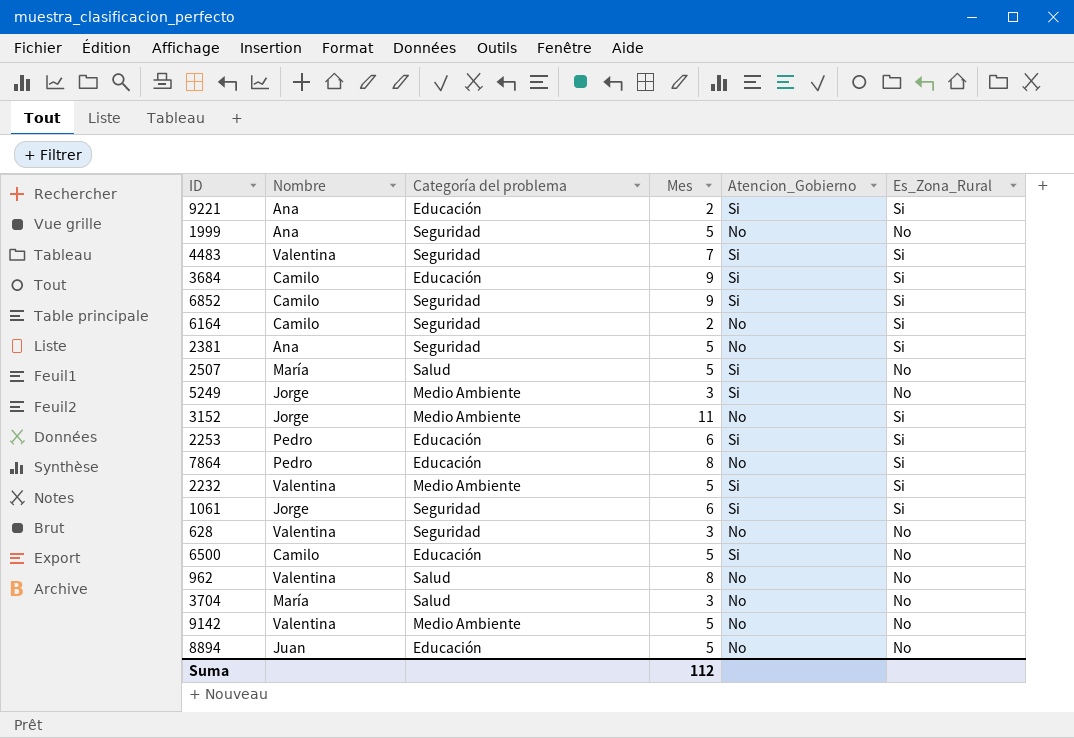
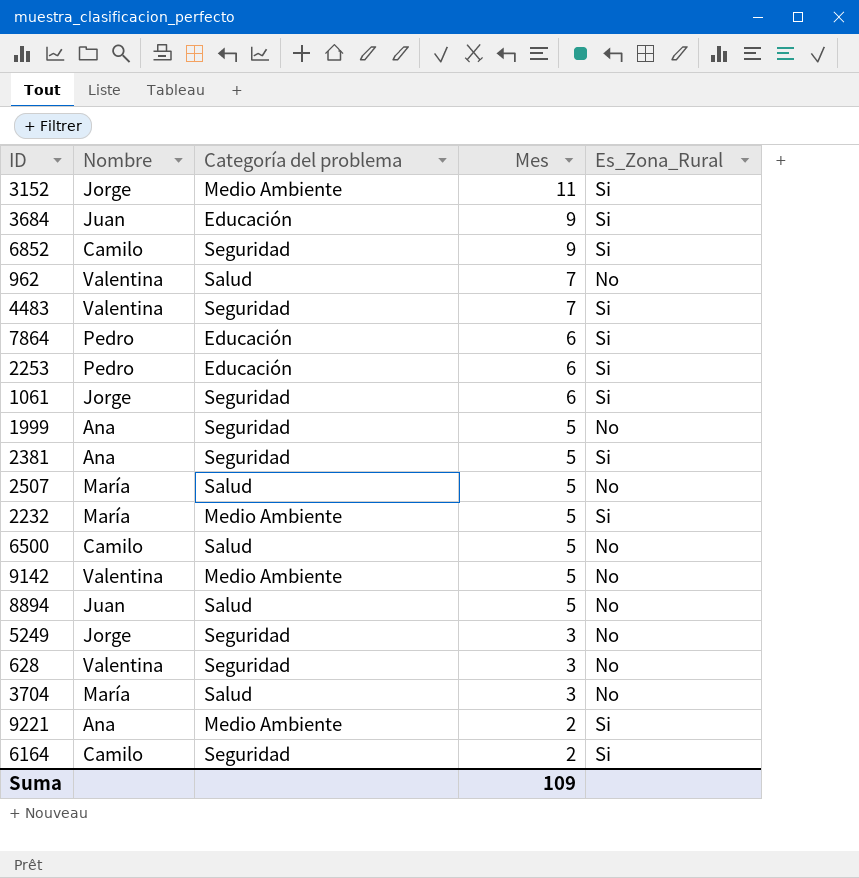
row order: none -> Mes descending
column Atencion_Gobierno | position: 5 -> none
3684 | Nombre: Camilo -> Juan
962 | Mes: 8 -> 7
7864 | Mes: 8 -> 6
2232 | Nombre: Valentina -> María
6500 | Categoría del problema: Educación -> Salud
8894 | Categoría del problema: Educación -> Salud
5249 | Categoría del problema: Medio Ambiente -> Seguridad
9221 | Categoría del problema: Educación -> Medio Ambiente
Suma | Mes: 112 -> 109

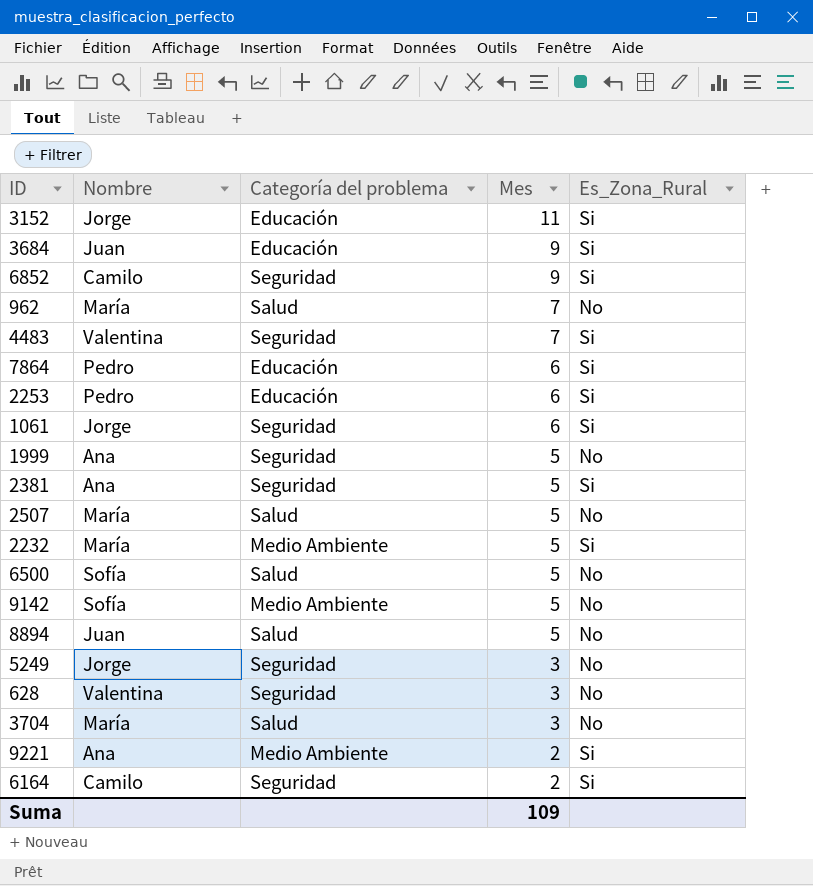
3152 | Categoría del problema: Medio Ambiente -> Educación
962 | Nombre: Valentina -> María
6500 | Nombre: Camilo -> Sofía
9142 | Nombre: Valentina -> Sofía

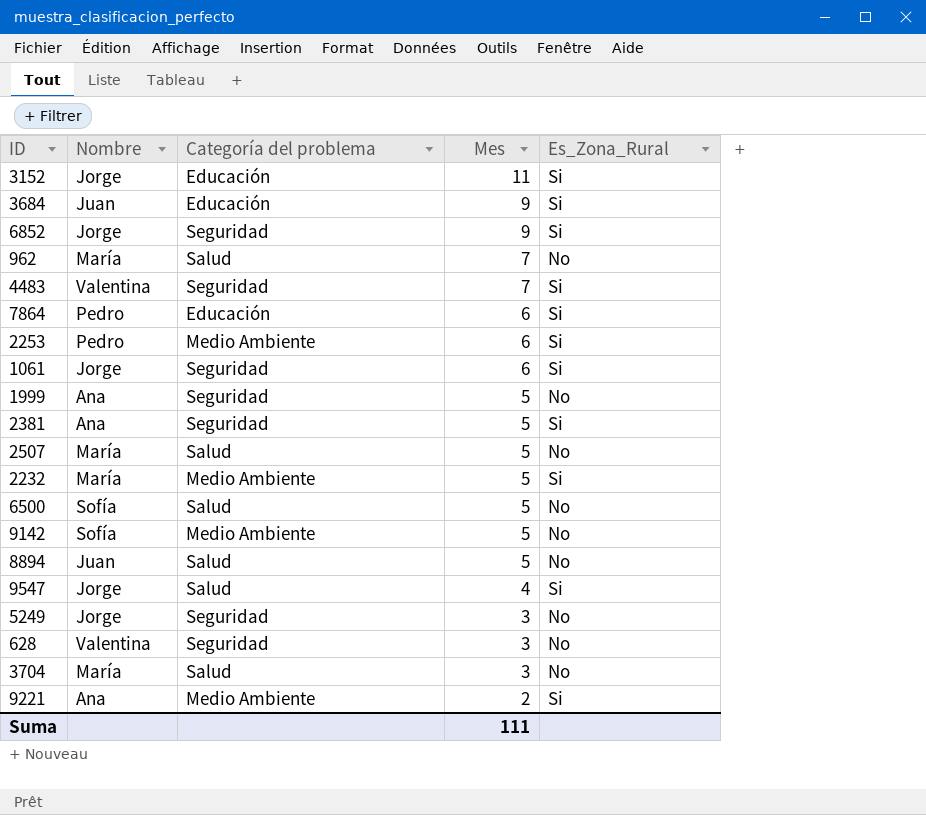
row 6164: Camilo | Seguridad | 2 | Si -> none
6852 | Nombre: Camilo -> Jorge
2253 | Categoría del problema: Educación -> Medio Ambiente
row 9547: none -> Jorge | Salud | 4 | Si
Suma | Mes: 109 -> 111

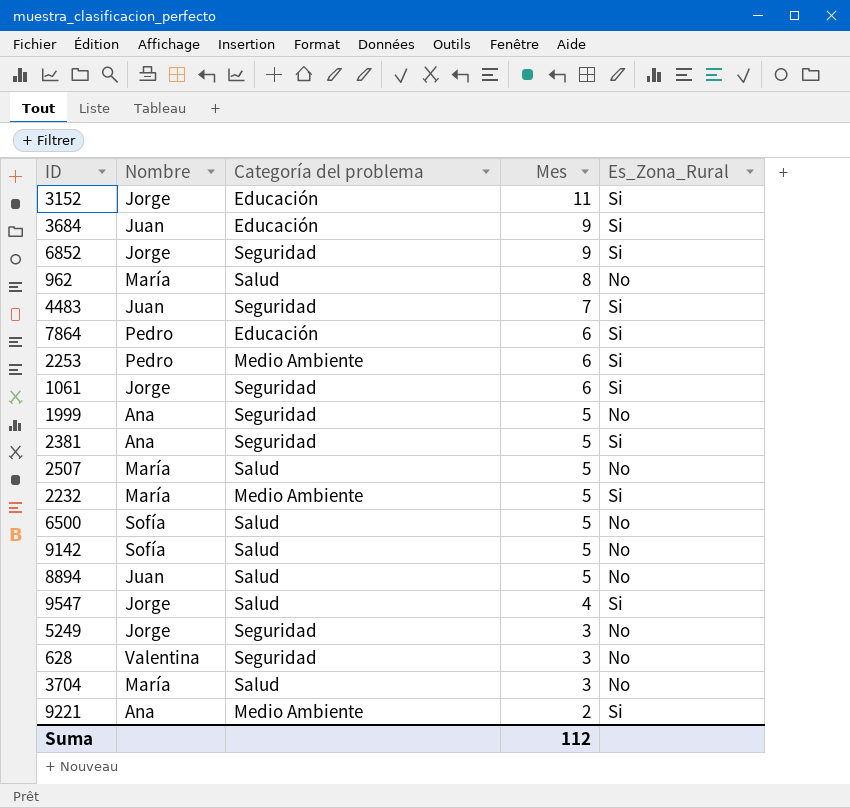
962 | Mes: 7 -> 8
4483 | Nombre: Valentina -> Juan
9142 | Categoría del problema: Medio Ambiente -> Salud
Suma | Mes: 111 -> 112

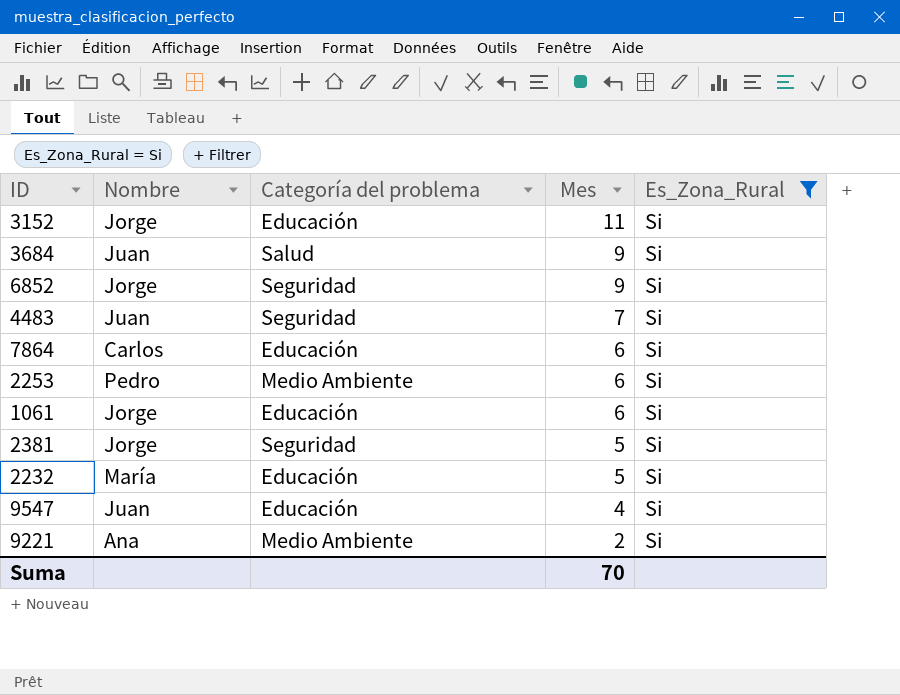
filter: none -> Es_Zona_Rural = Si
3684 | Categoría del problema: Educación -> Salud
7864 | Nombre: Pedro -> Carlos
1061 | Categoría del problema: Seguridad -> Educación
2381 | Nombre: Ana -> Jorge
2232 | Categoría del problema: Medio Ambiente -> Educación
9547 | Nombre: Jorge -> Juan
9547 | Categoría del problema: Salud -> Educación
Suma | Mes: 112 -> 70

